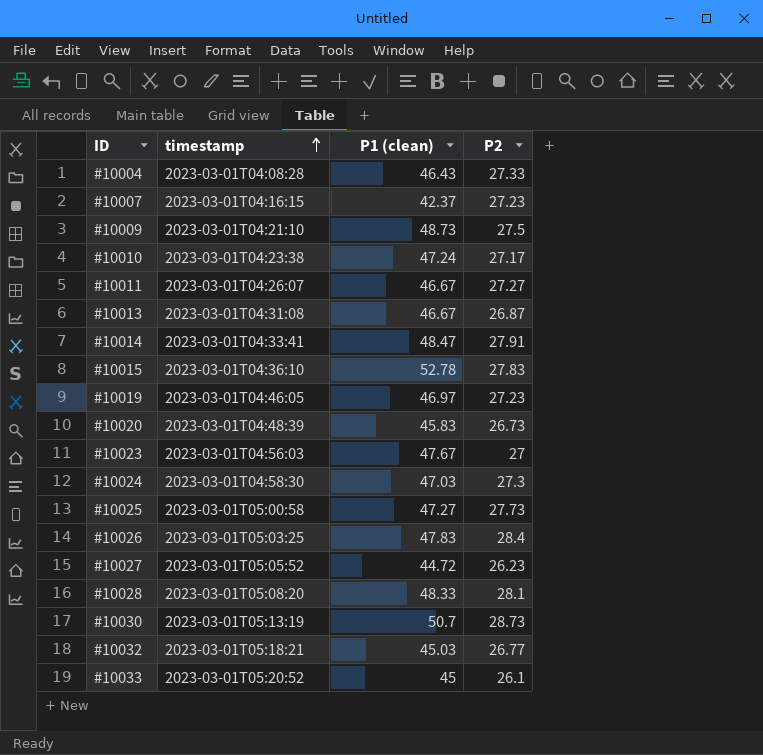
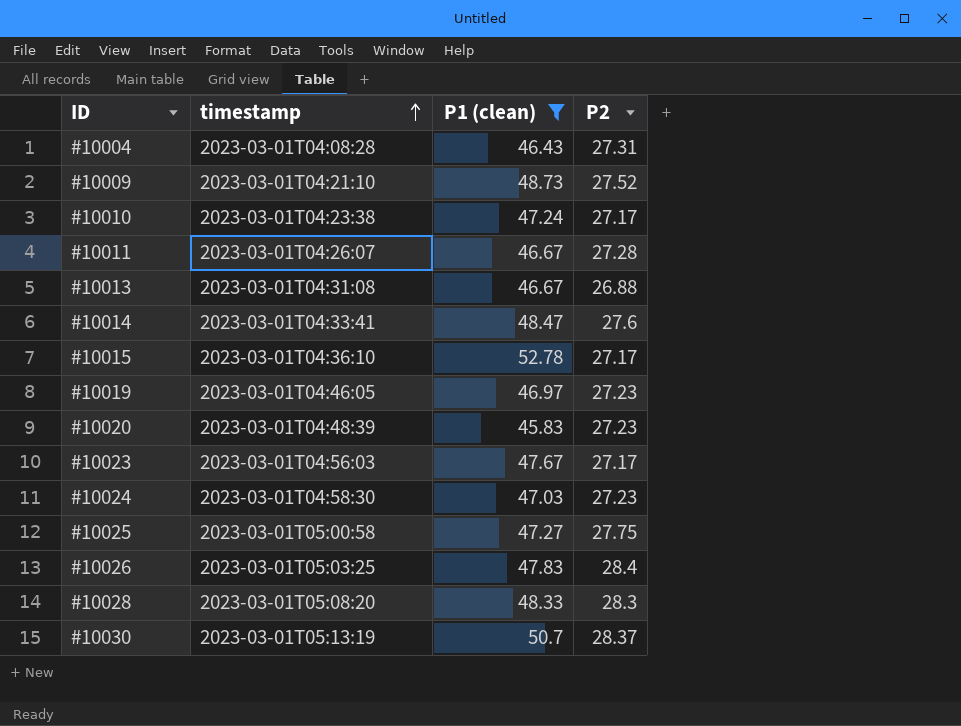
filter: none -> P1 (clean) >= 45.83
#10004 | P2: 27.33 -> 27.31
#10009 | P2: 27.5 -> 27.52
#10011 | P2: 27.27 -> 27.28
#10013 | P2: 26.87 -> 26.88
#10014 | P2: 27.91 -> 27.6
#10015 | P2: 27.83 -> 27.17
#10020 | P2: 26.73 -> 27.23
#10023 | P2: 27 -> 27.17
#10024 | P2: 27.3 -> 27.23
#10025 | P2: 27.73 -> 27.75
#10028 | P2: 28.1 -> 28.3
#10030 | P2: 28.73 -> 28.37

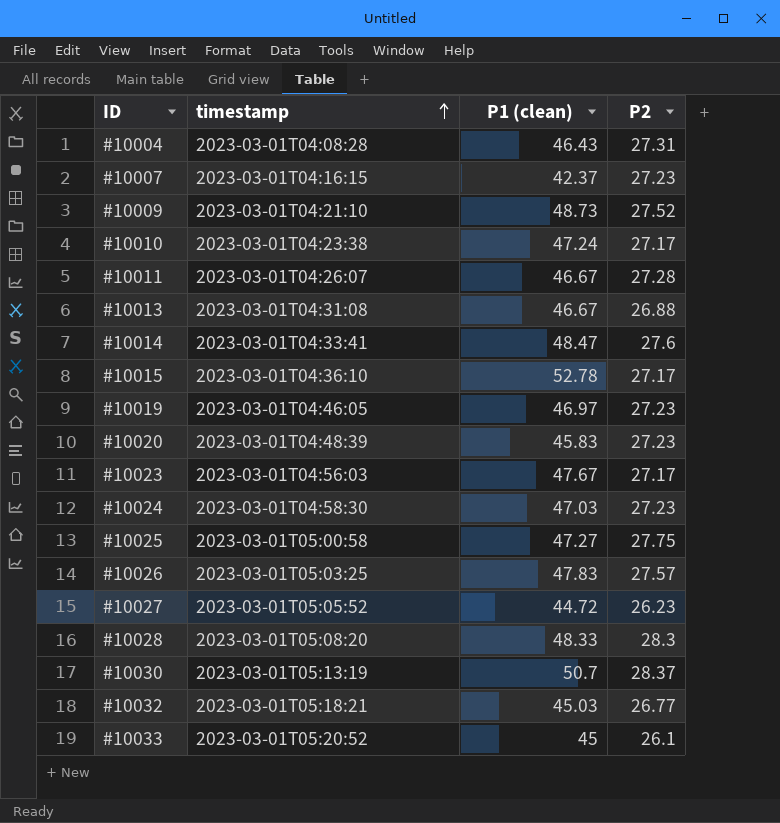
filter: P1 (clean) >= 45.83 -> none
#10026 | P2: 28.4 -> 27.57

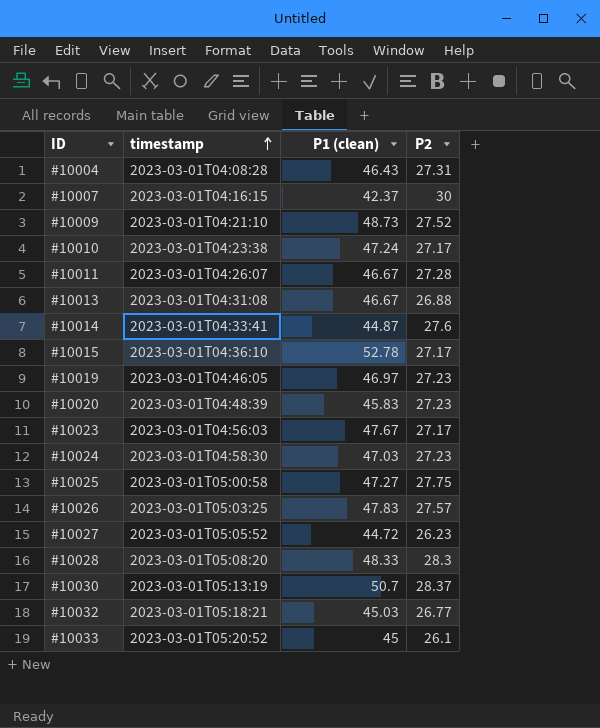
#10007 | P2: 27.23 -> 30
#10014 | P1 (clean): 48.47 -> 44.87

